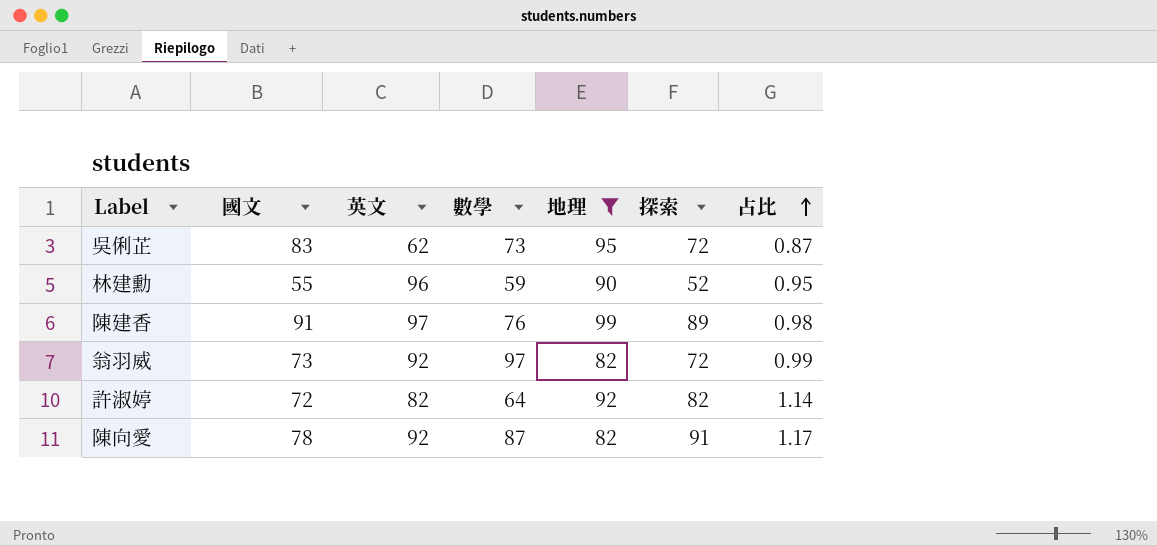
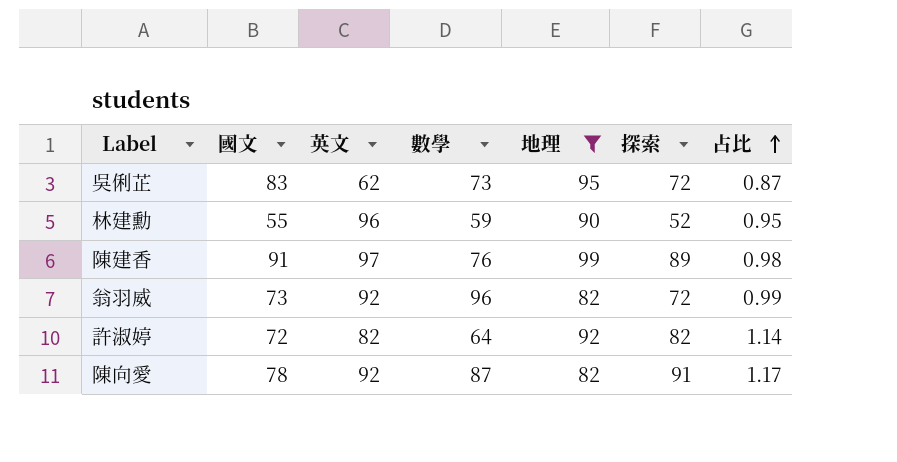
翁羽威 | 數學: 97 -> 96

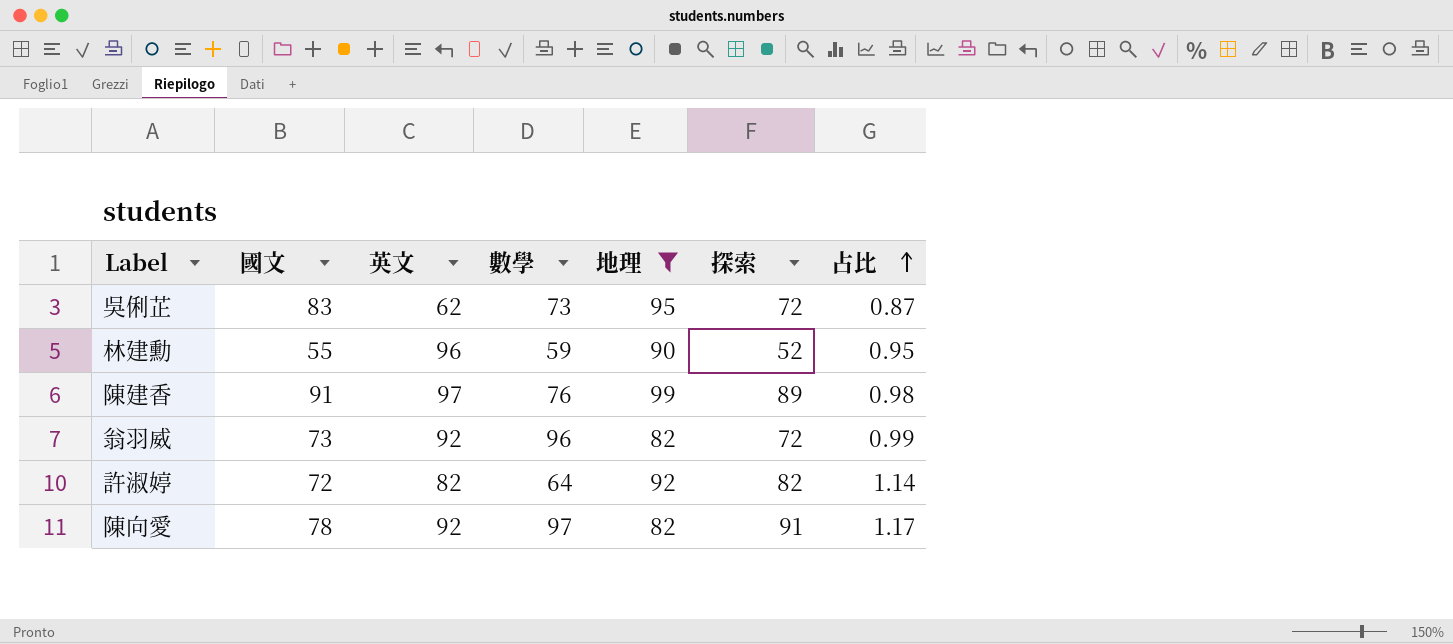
陳向愛 | 數學: 87 -> 97

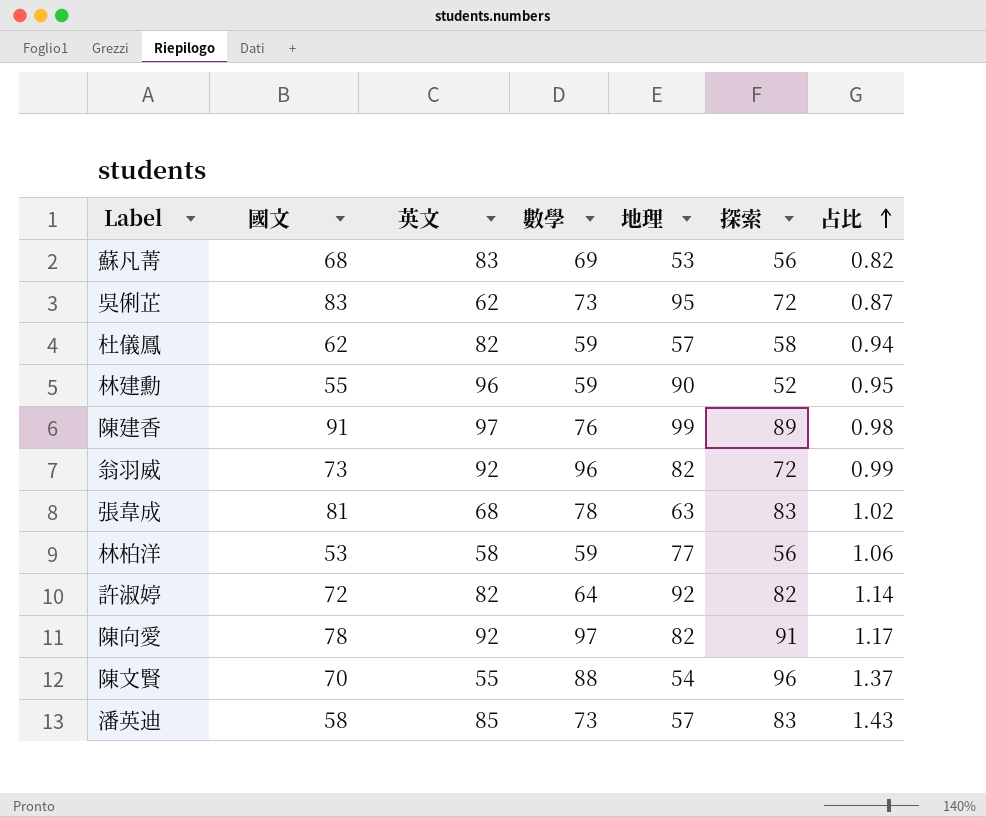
filter: 地理 >= 82 -> none

